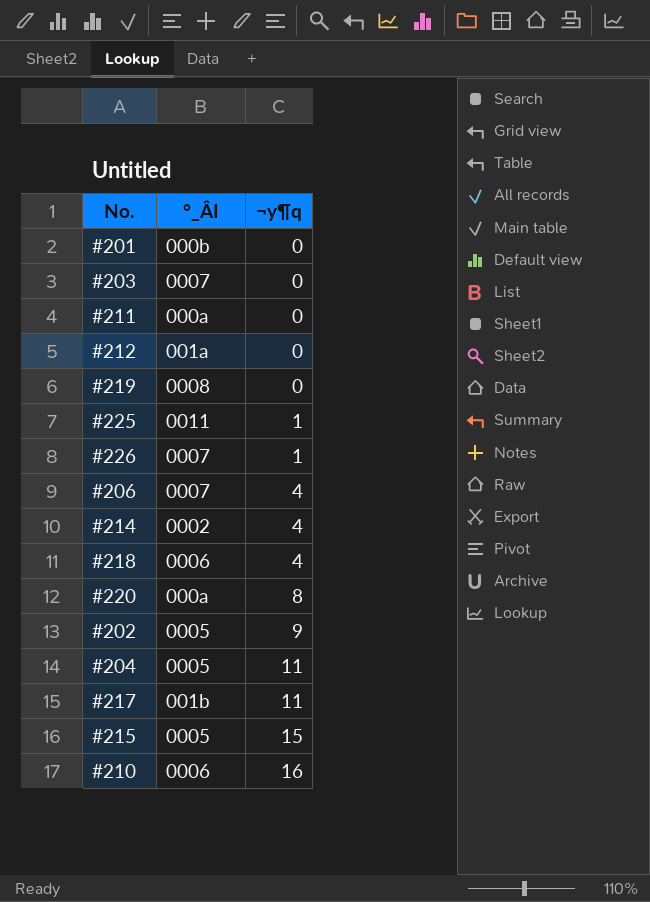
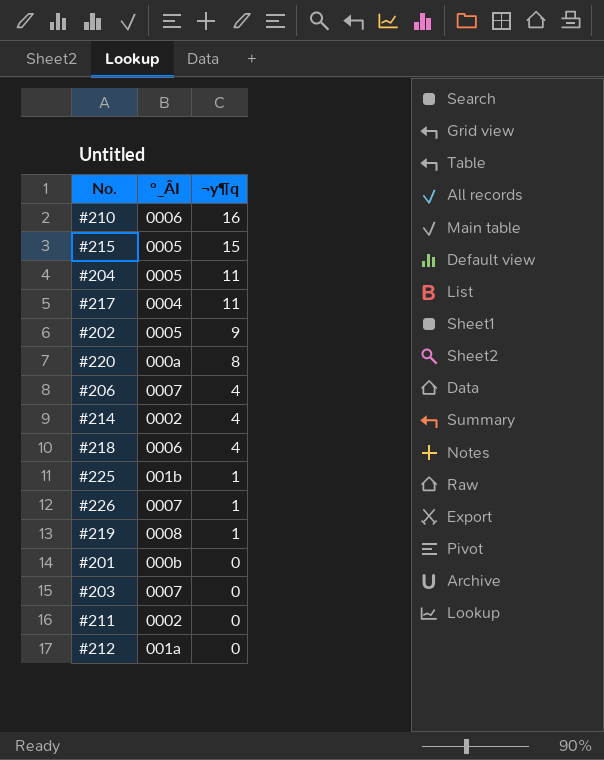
row order: ¬y¶q ascending -> ¬y¶q descending
#217 | °_ÂI: 001b -> 0004
#225 | °_ÂI: 0011 -> 001b
#219 | ¬y¶q: 0 -> 1
#211 | °_ÂI: 000a -> 0002

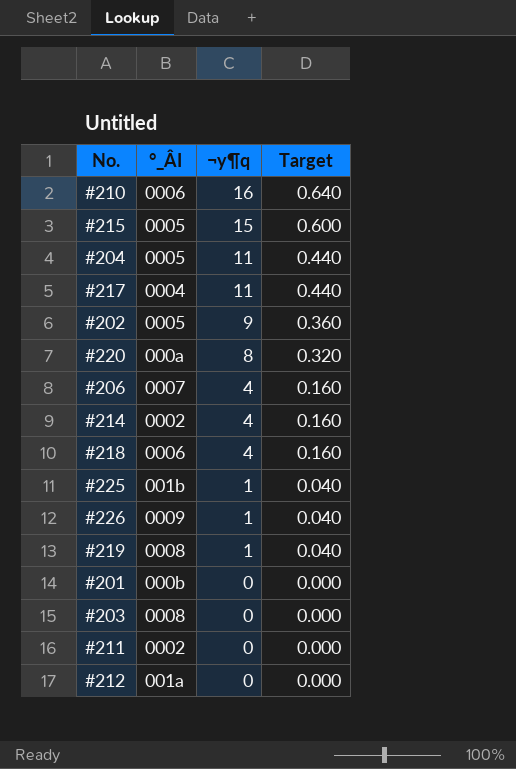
column Target | formula: none -> [¬y¶q] * 0.04
#226 | °_ÂI: 0007 -> 0009
#203 | °_ÂI: 0007 -> 0008

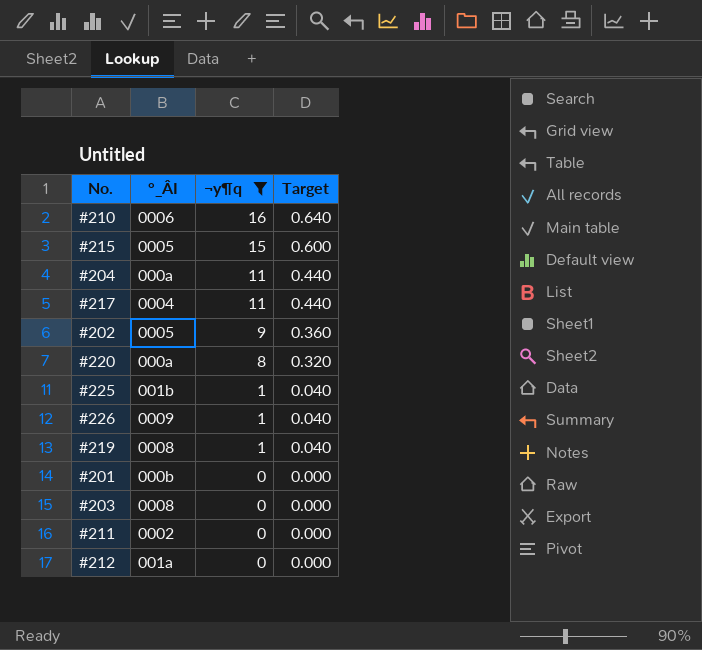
filter: none -> ¬y¶q != 4
#204 | °_ÂI: 0005 -> 000a

